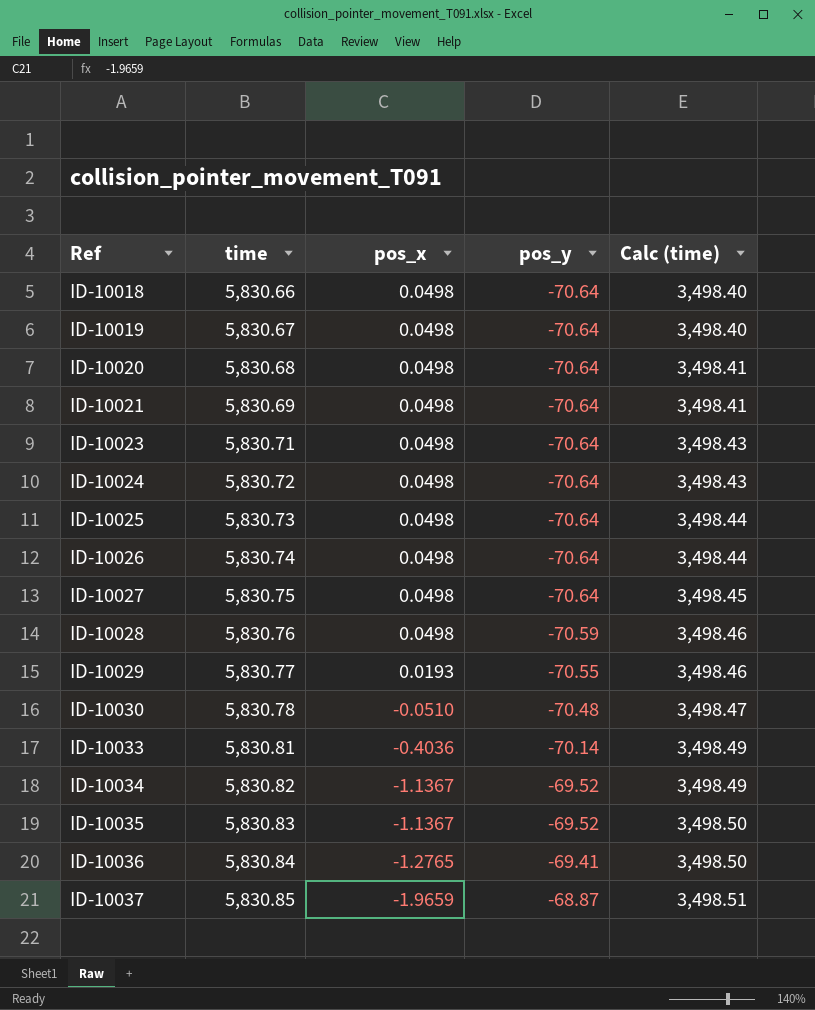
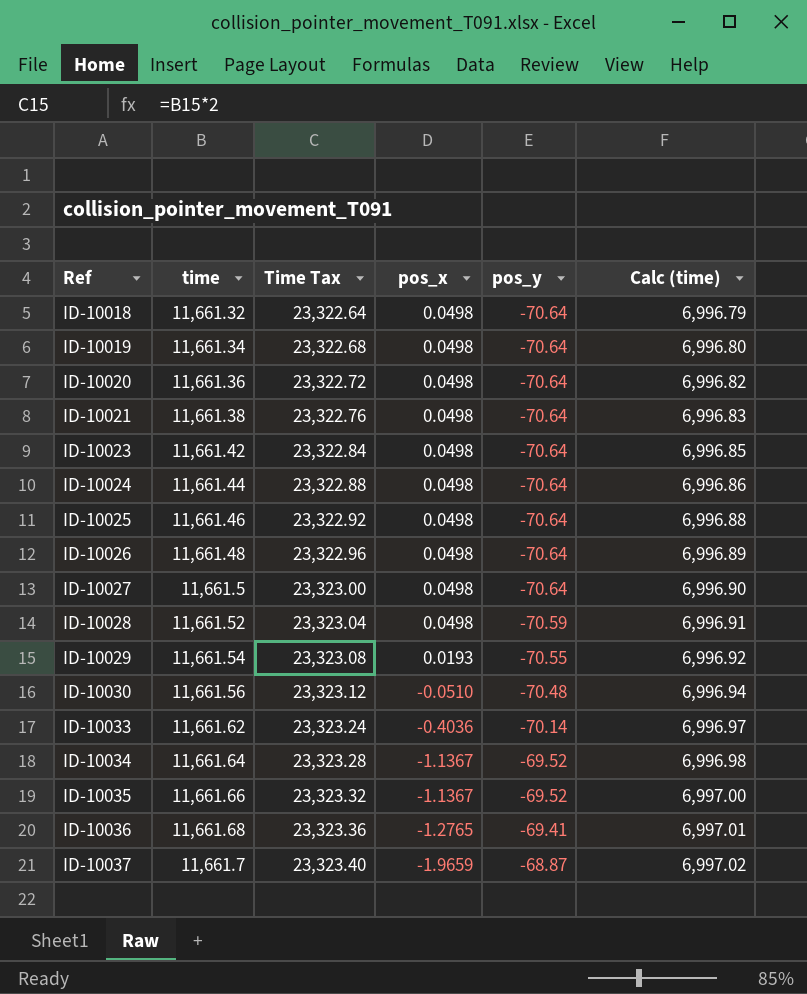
column Time Tax | formula: none -> [time] * 2
ID-10018 | time: 5,830.66 -> 11,661.32
ID-10018 | Calc (time): 3,498.40 -> 6,996.79
ID-10019 | time: 5,830.67 -> 11,661.34
ID-10019 | Calc (time): 3,498.40 -> 6,996.80
ID-10020 | time: 5,830.68 -> 11,661.36
ID-10020 | Calc (time): 3,498.41 -> 6,996.82
ID-10021 | time: 5,830.69 -> 11,661.38
ID-10021 | Calc (time): 3,498.41 -> 6,996.83
ID-10023 | time: 5,830.71 -> 11,661.42
ID-10023 | Calc (time): 3,498.43 -> 6,996.85
ID-10024 | time: 5,830.72 -> 11,661.44
ID-10024 | Calc (time): 3,498.43 -> 6,996.86
ID-10025 | time: 5,830.73 -> 11,661.46
ID-10025 | Calc (time): 3,498.44 -> 6,996.88
ID-10026 | time: 5,830.74 -> 11,661.48
ID-10026 | Calc (time): 3,498.44 -> 6,996.89
ID-10027 | time: 5,830.75 -> 11,661.5
ID-10027 | Calc (time): 3,498.45 -> 6,996.90
ID-10028 | time: 5,830.76 -> 11,661.52
ID-10028 | Calc (time): 3,498.46 -> 6,996.91
ID-10029 | time: 5,830.77 -> 11,661.54
ID-10029 | Calc (time): 3,498.46 -> 6,996.92
ID-10030 | time: 5,830.78 -> 11,661.56
ID-10030 | Calc (time): 3,498.47 -> 6,996.94
ID-10033 | time: 5,830.81 -> 11,661.62
ID-10033 | Calc (time): 3,498.49 -> 6,996.97
ID-10034 | time: 5,830.82 -> 11,661.64
ID-10034 | Calc (time): 3,498.49 -> 6,996.98
ID-10035 | time: 5,830.83 -> 11,661.66
ID-10035 | Calc (time): 3,498.50 -> 6,997.00
ID-10036 | time: 5,830.84 -> 11,661.68
ID-10036 | Calc (time): 3,498.50 -> 6,997.01
ID-10037 | time: 5,830.85 -> 11,661.7
ID-10037 | Calc (time): 3,498.51 -> 6,997.02

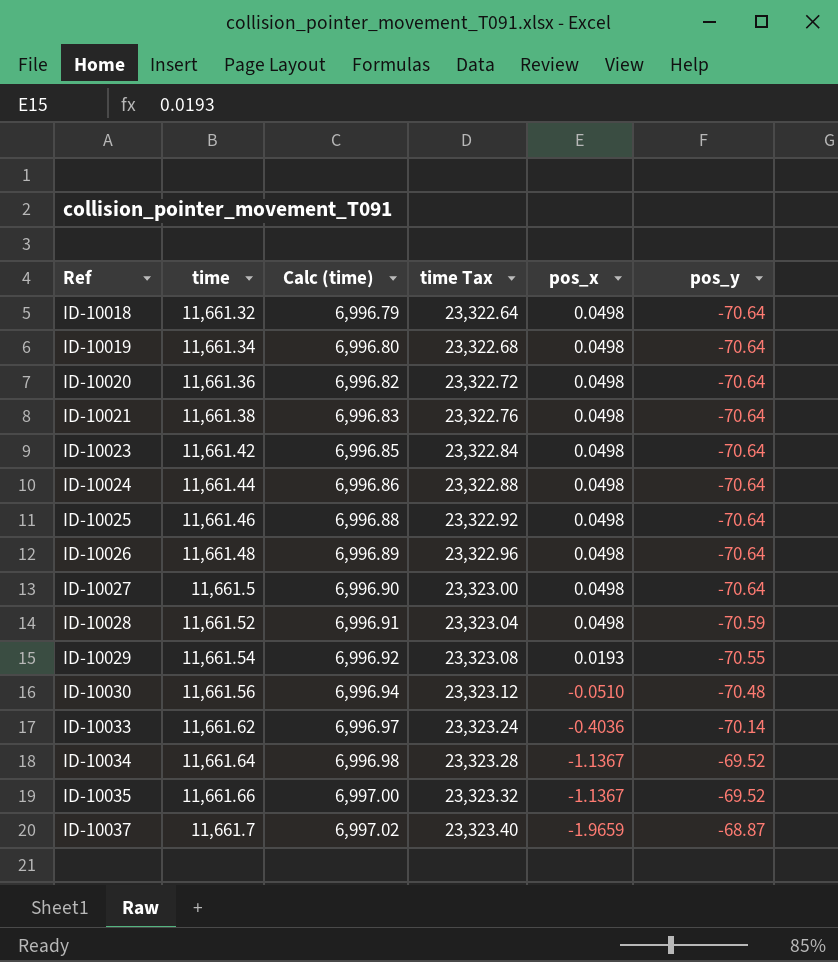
column Calc (time) | position: 6 -> 3
column name: Time Tax -> time Tax
row ID-10036: 11,661.68 | 23,323.36 | -1.2765 | -69.41 | 6,997.01 -> none

